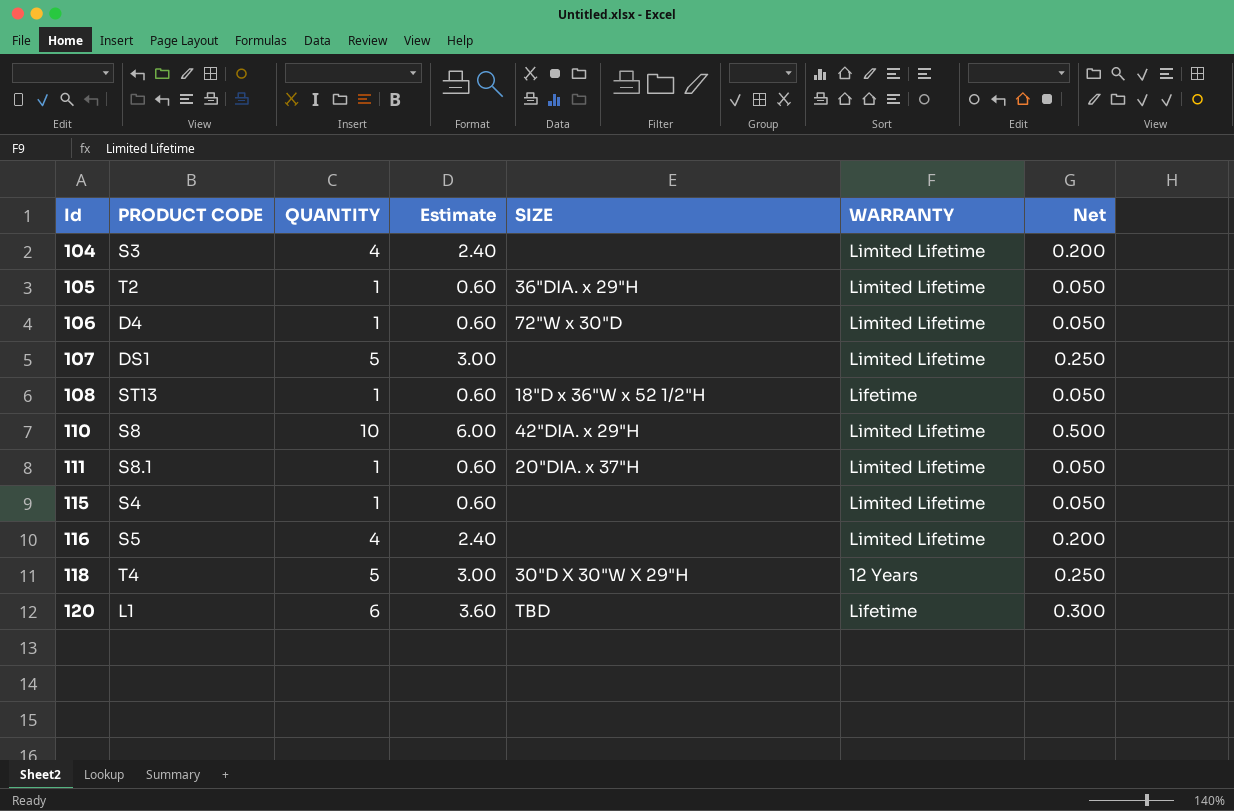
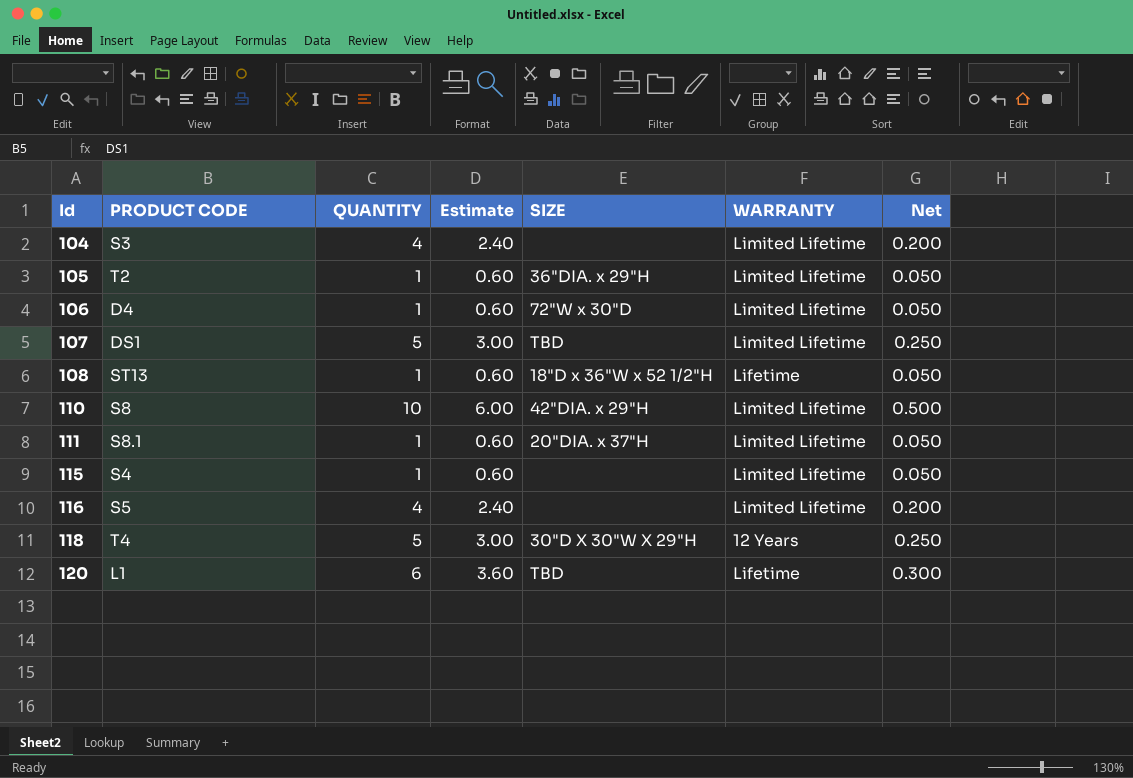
107 | SIZE: none -> TBD

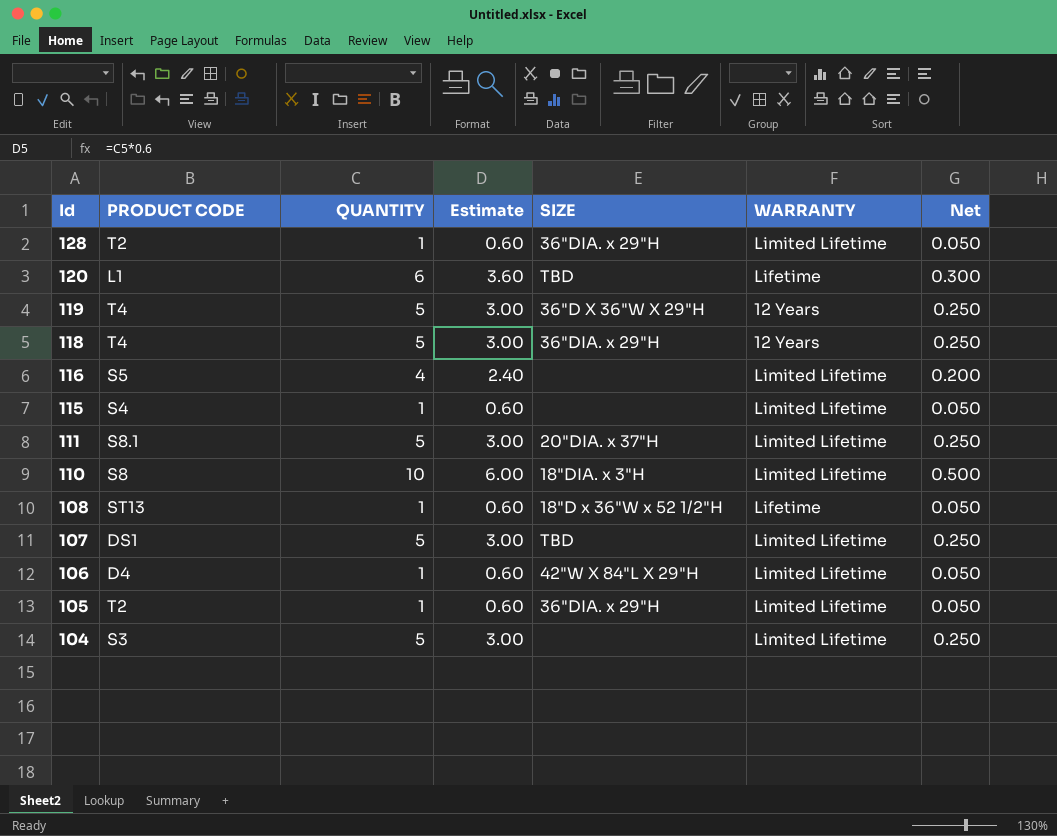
row order: Id ascending -> Id descending
row 128: none -> T2 | 1 | 0.60 | 36"DIA. x 29"H | Limited Lifetime | 0.050
row 119: none -> T4 | 5 | 3.00 | 36"D X 36"W X 29"H | 12 Years | 0.250
118 | SIZE: 30"D X 30"W X 29"H -> 36"DIA. x 29"H
111 | QUANTITY: 1 -> 5
111 | Estimate: 0.60 -> 3.00
111 | Net: 0.050 -> 0.250
110 | SIZE: 42"DIA. x 29"H -> 18"DIA. x 3"H
106 | SIZE: 72"W x 30"D -> 42"W X 84"L X 29"H
104 | QUANTITY: 4 -> 5
104 | Estimate: 2.40 -> 3.00
104 | Net: 0.200 -> 0.250

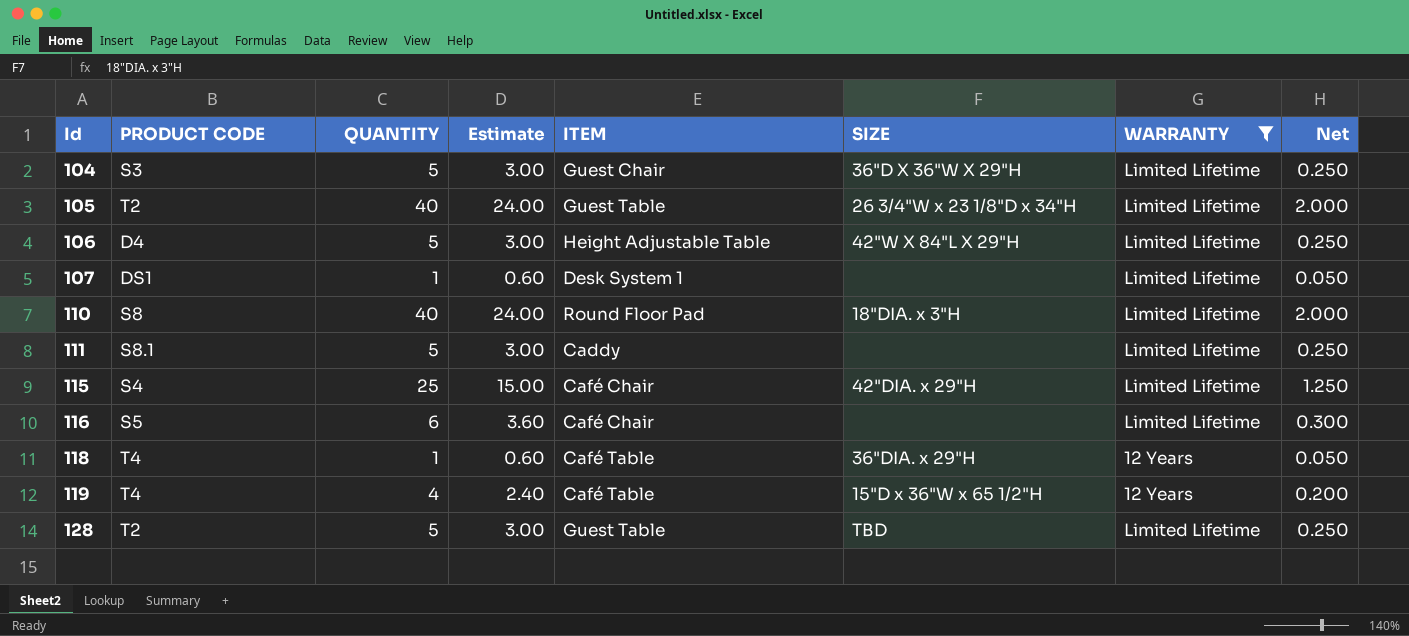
filter: none -> WARRANTY != Lifetime
row order: Id descending -> Id ascending
column ITEM | position: none -> 5
104 | SIZE: none -> 36"D X 36"W X 29"H
105 | QUANTITY: 1 -> 40
105 | Estimate: 0.60 -> 24.00
105 | SIZE: 36"DIA. x 29"H -> 26 3/4"W x 23 1/8"D x 34"H
105 | Net: 0.050 -> 2.000
106 | QUANTITY: 1 -> 5
106 | Estimate: 0.60 -> 3.00
106 | Net: 0.050 -> 0.250
107 | QUANTITY: 5 -> 1
107 | Estimate: 3.00 -> 0.60
107 | SIZE: TBD -> none
107 | Net: 0.250 -> 0.050
110 | QUANTITY: 10 -> 40
110 | Estimate: 6.00 -> 24.00
110 | Net: 0.500 -> 2.000
111 | SIZE: 20"DIA. x 37"H -> none
115 | QUANTITY: 1 -> 25
115 | Estimate: 0.60 -> 15.00
115 | SIZE: none -> 42"DIA. x 29"H
115 | Net: 0.050 -> 1.250
116 | QUANTITY: 4 -> 6
116 | Estimate: 2.40 -> 3.60
116 | Net: 0.200 -> 0.300
118 | QUANTITY: 5 -> 1
118 | Estimate: 3.00 -> 0.60
118 | Net: 0.250 -> 0.050
119 | QUANTITY: 5 -> 4
119 | Estimate: 3.00 -> 2.40
119 | SIZE: 36"D X 36"W X 29"H -> 15"D x 36"W x 65 1/2"H
119 | Net: 0.250 -> 0.200
128 | QUANTITY: 1 -> 5
128 | Estimate: 0.60 -> 3.00
128 | SIZE: 36"DIA. x 29"H -> TBD
128 | Net: 0.050 -> 0.250

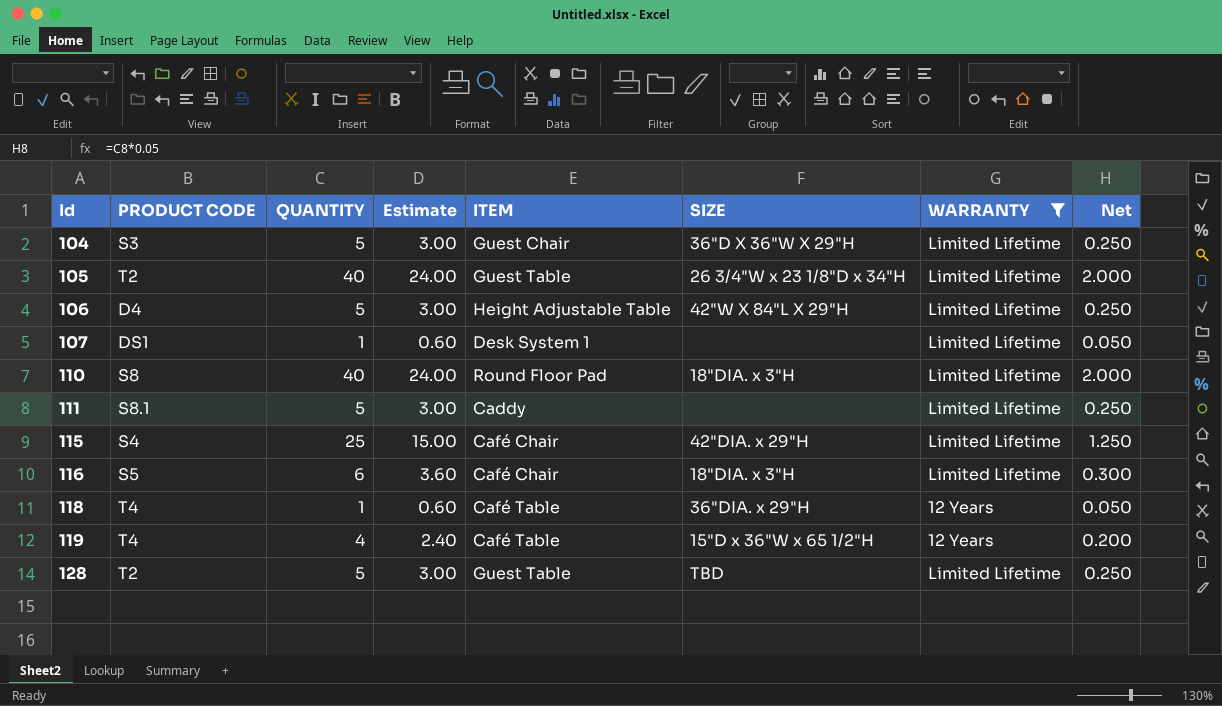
116 | SIZE: none -> 18"DIA. x 3"H

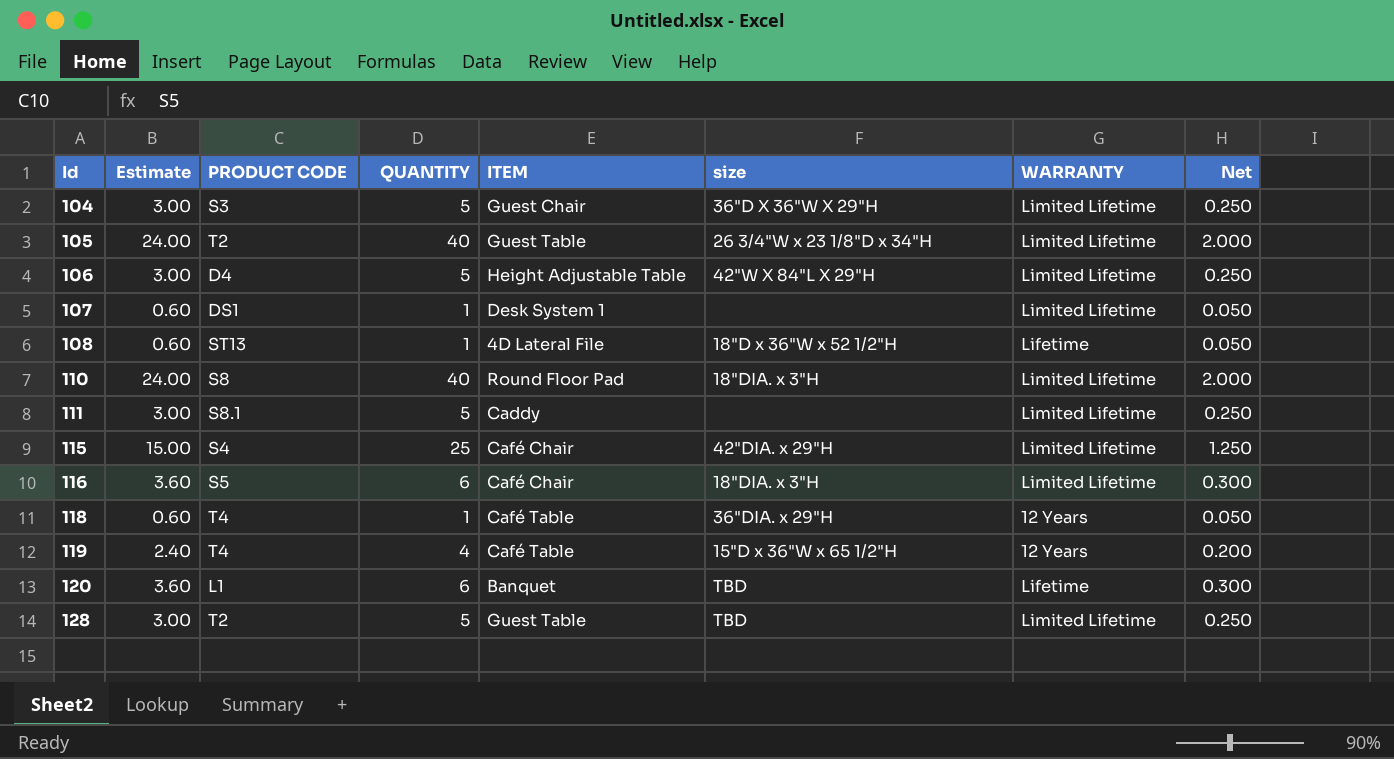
filter: WARRANTY != Lifetime -> none
column Estimate | position: 4 -> 2
column name: SIZE -> size

